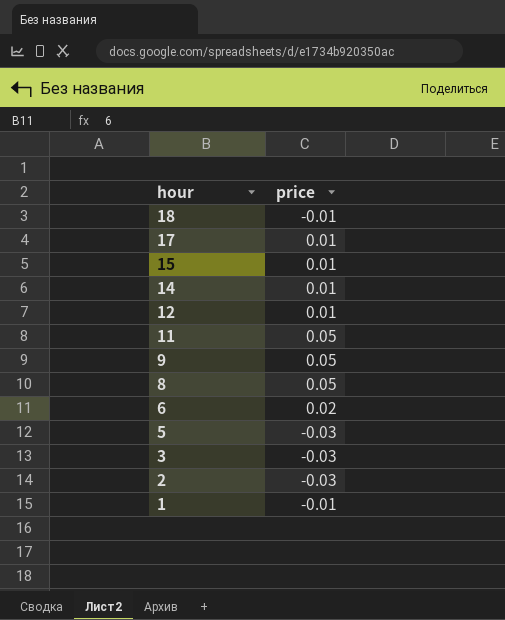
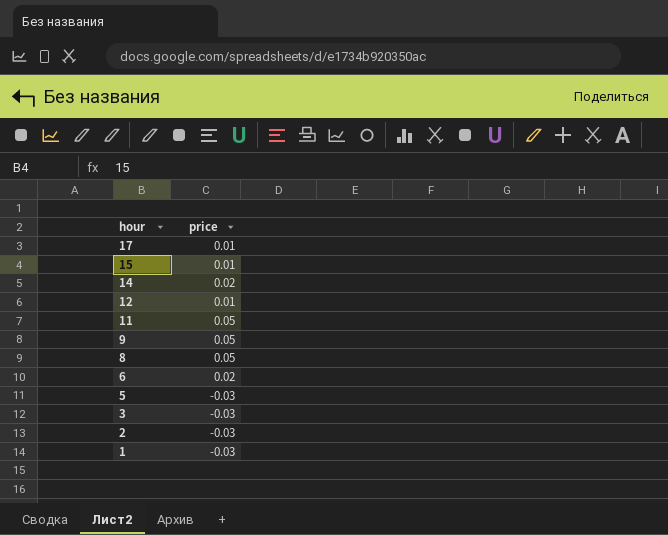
row 18: -0.01 -> none
14 | price: 0.01 -> 0.02
1 | price: -0.01 -> -0.03

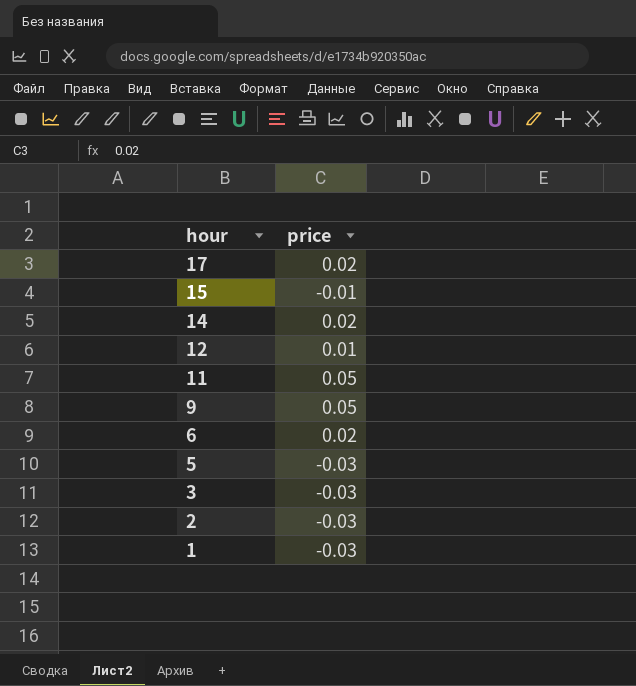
row 8: 0.05 -> none
17 | price: 0.01 -> 0.02
15 | price: 0.01 -> -0.01

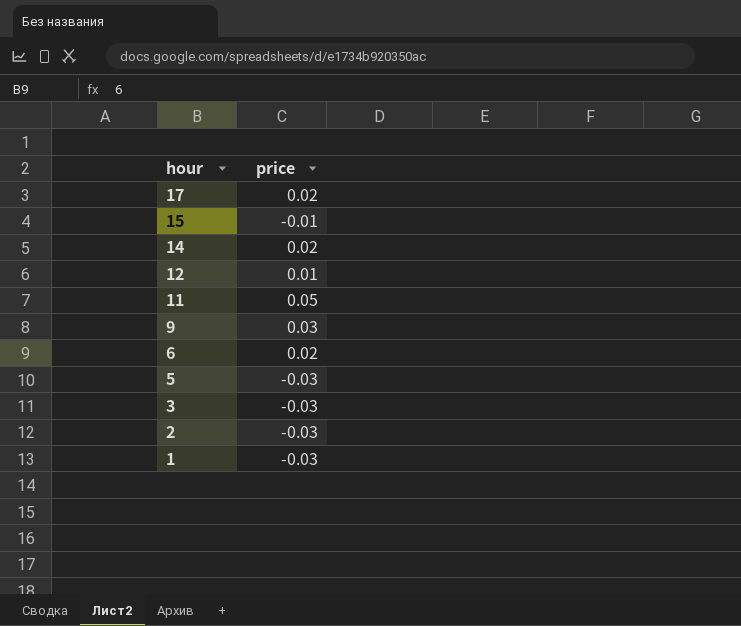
9 | price: 0.05 -> 0.03

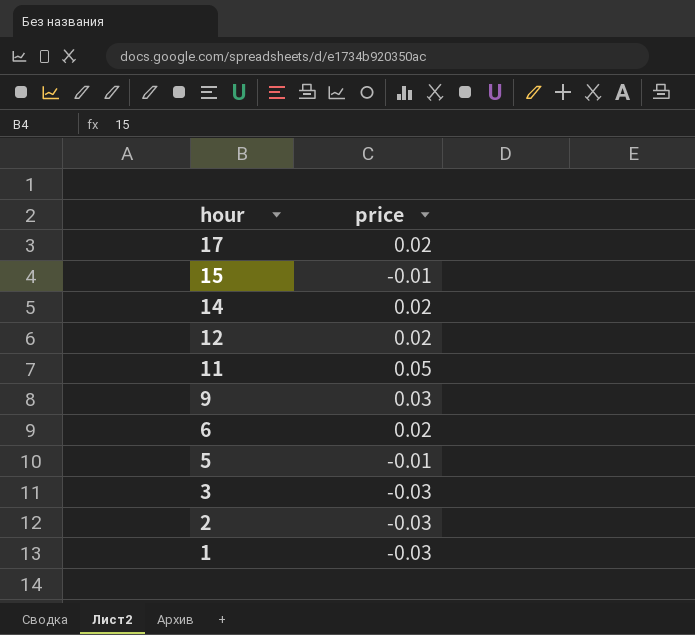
12 | price: 0.01 -> 0.02
5 | price: -0.03 -> -0.01

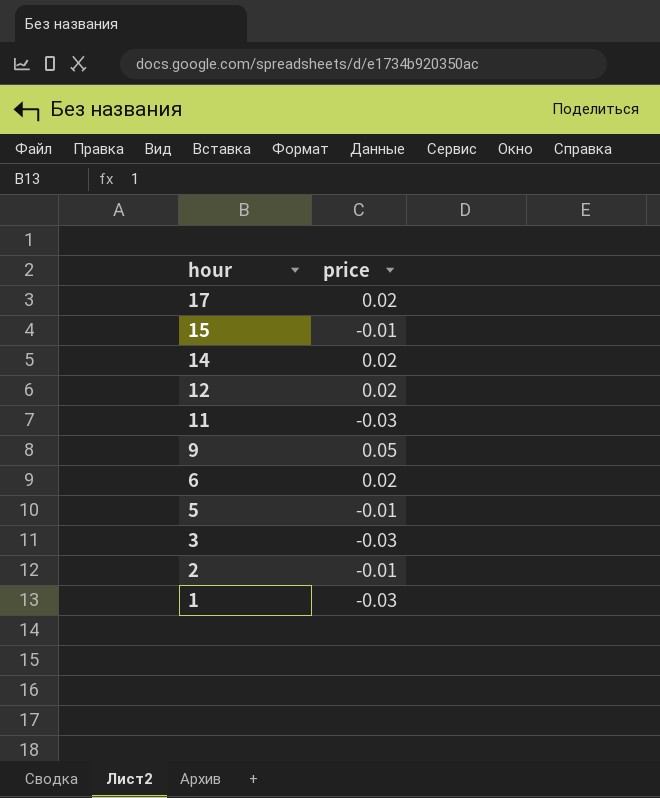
11 | price: 0.05 -> -0.03
9 | price: 0.03 -> 0.05
2 | price: -0.03 -> -0.01

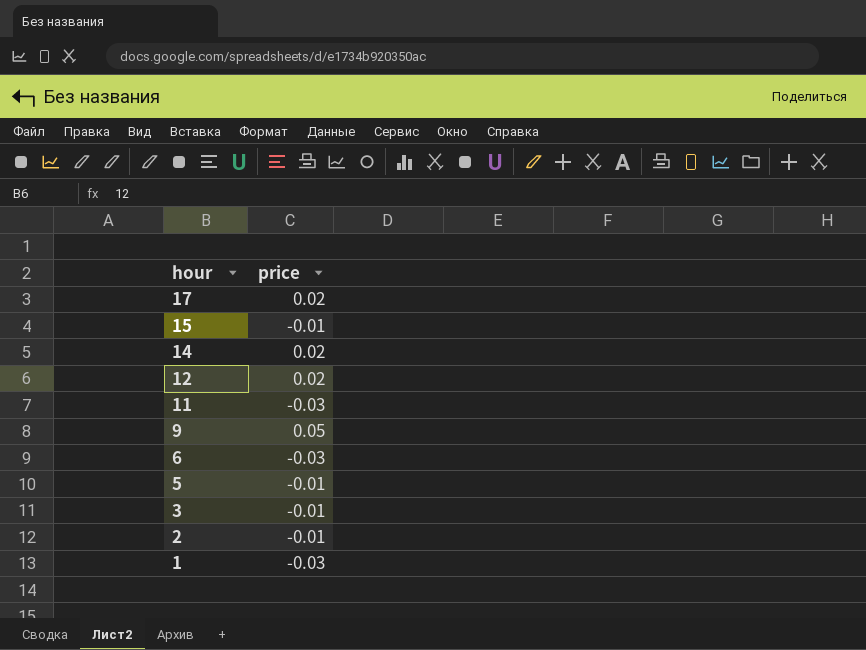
6 | price: 0.02 -> -0.03
3 | price: -0.03 -> -0.01

